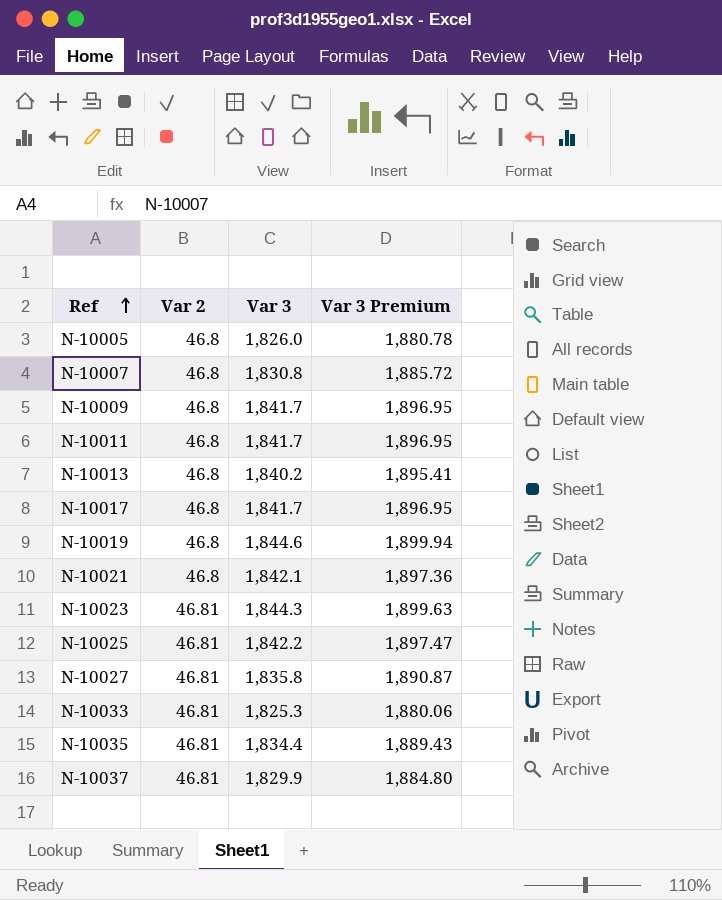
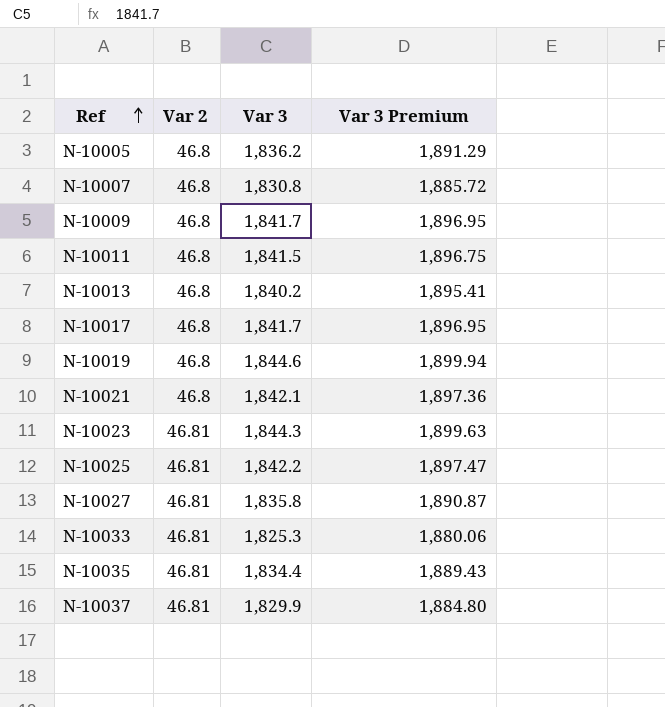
N-10005 | Var 3: 1,826.0 -> 1,836.2
N-10005 | Var 3 Premium: 1,880.78 -> 1,891.29
N-10011 | Var 3: 1,841.7 -> 1,841.5
N-10011 | Var 3 Premium: 1,896.95 -> 1,896.75

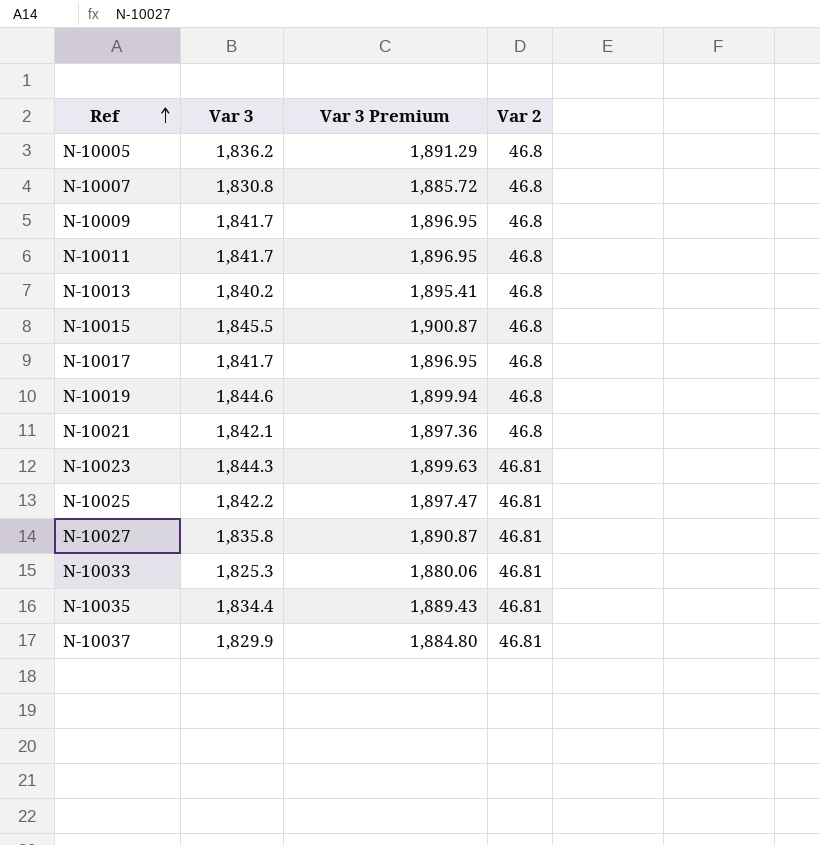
column Var 2 | position: 2 -> 4
N-10011 | Var 3: 1,841.5 -> 1,841.7
N-10011 | Var 3 Premium: 1,896.75 -> 1,896.95
row N-10015: none -> 1,845.5 | 1,900.87 | 46.8

